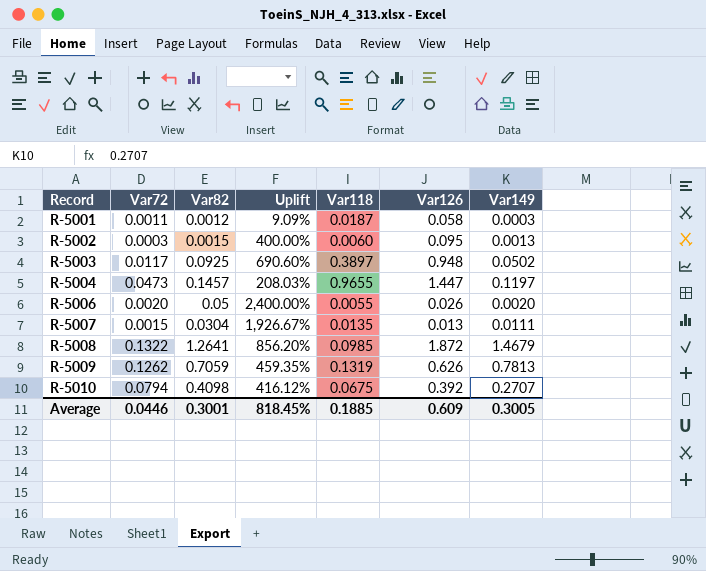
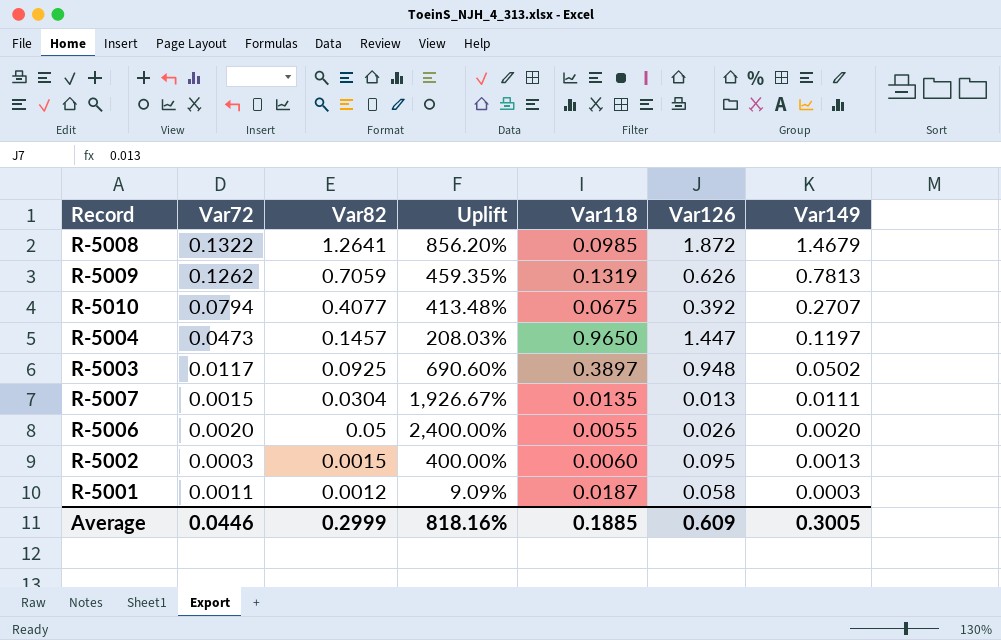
row order: Record ascending -> Var149 descending
R-5010 | Var82: 0.4098 -> 0.4077
R-5010 | Uplift: 416.12% -> 413.48%
R-5004 | Var118: 0.9655 -> 0.9650
Average | Var82: 0.3001 -> 0.2999
Average | Uplift: 818.45% -> 818.16%

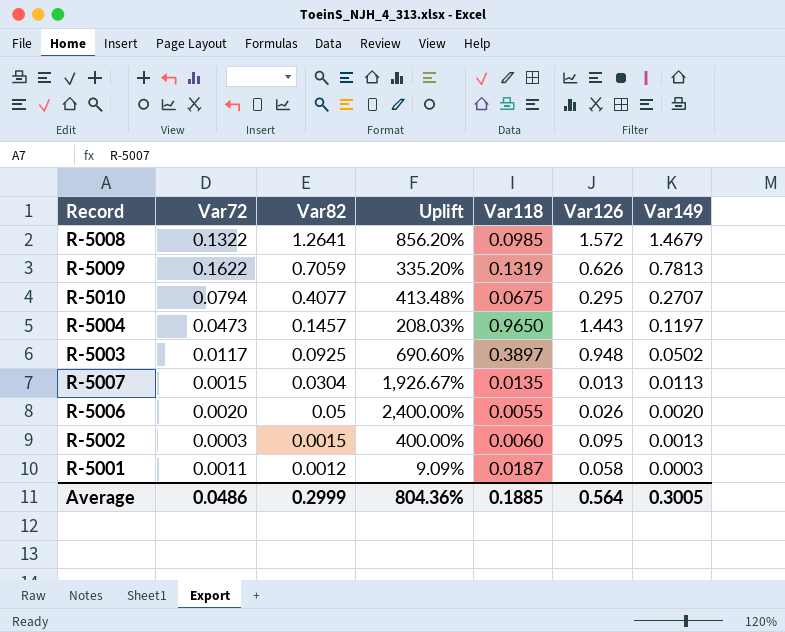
R-5008 | Var126: 1.872 -> 1.572
R-5009 | Var72: 0.1262 -> 0.1622
R-5009 | Uplift: 459.35% -> 335.20%
R-5010 | Var126: 0.392 -> 0.295
R-5004 | Var126: 1.447 -> 1.443
R-5007 | Var149: 0.0111 -> 0.0113
Average | Var72: 0.0446 -> 0.0486
Average | Uplift: 818.16% -> 804.36%
Average | Var126: 0.609 -> 0.564

